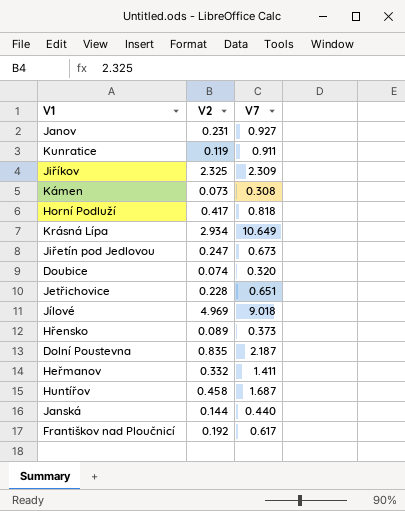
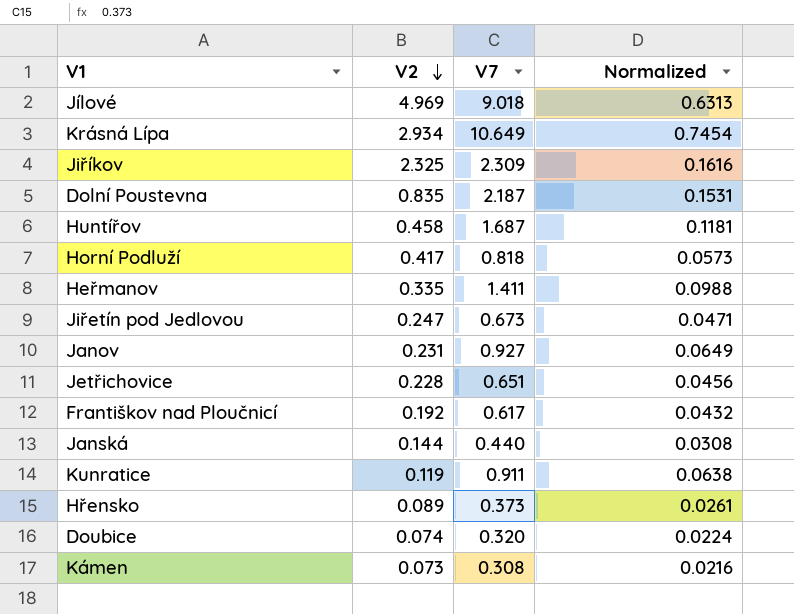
row order: none -> V2 descending
column Normalized | formula: none -> [V7] * 0.07
Heřmanov | V2: 0.332 -> 0.335

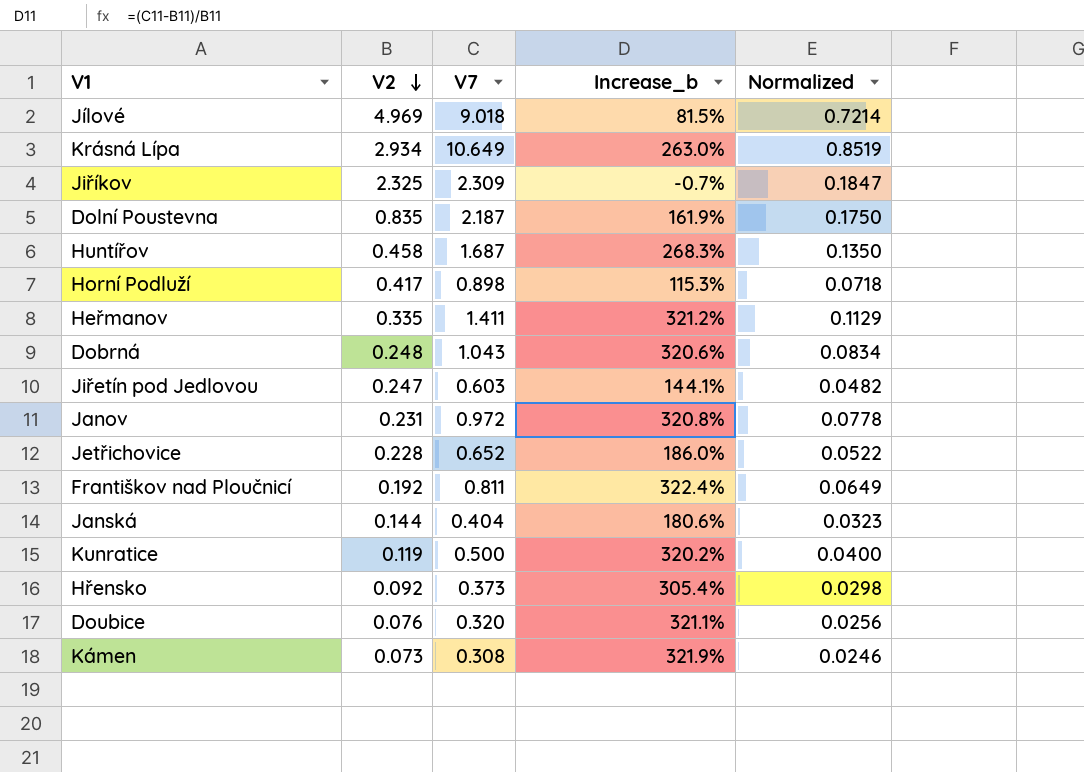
column Increase_b | formula: none -> ([V7] - [V2]) / [V2]
column Normalized | formula: [V7] * 0.07 -> [V7] * 0.08
Horní Podluží | V7: 0.818 -> 0.898
row Dobrná: none -> 0.248 | 1.043 | 320.6% | 0.0834
Jiřetín pod Jedlovou | V7: 0.673 -> 0.603
Janov | V7: 0.927 -> 0.972
Jetřichovice | V7: 0.651 -> 0.652
Františkov nad Ploučnicí | V7: 0.617 -> 0.811
Janská | V7: 0.440 -> 0.404
Kunratice | V7: 0.911 -> 0.500
Hřensko | V2: 0.089 -> 0.092
Doubice | V2: 0.074 -> 0.076

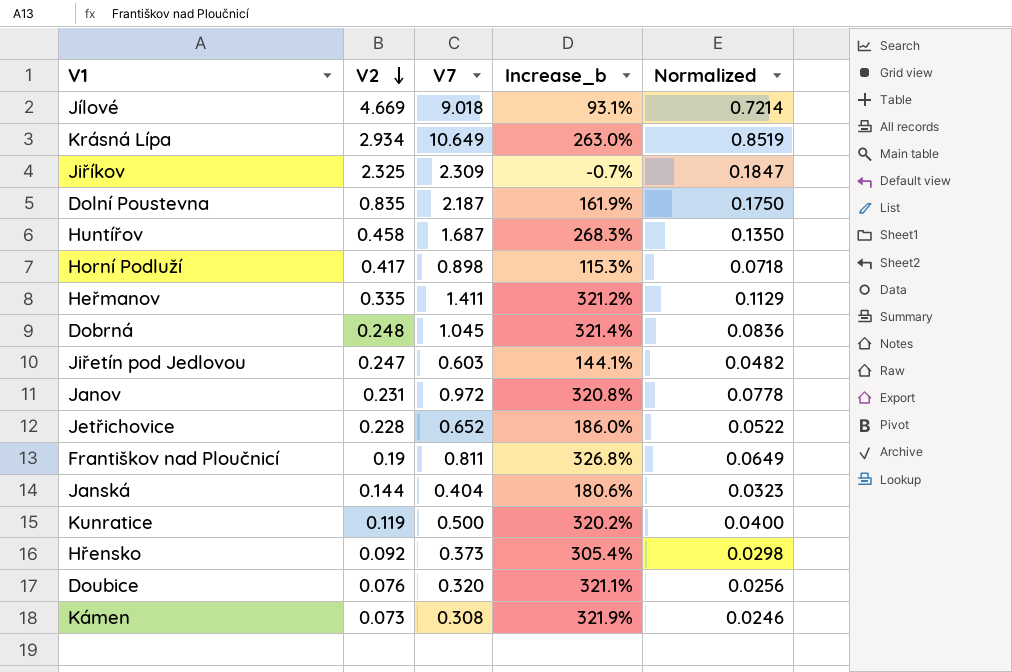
Jílové | V2: 4.969 -> 4.669
Jílové | Increase_b: 81.5% -> 93.1%
Dobrná | V7: 1.043 -> 1.045
Dobrná | Increase_b: 320.6% -> 321.4%
Dobrná | Normalized: 0.0834 -> 0.0836
Františkov nad Ploučnicí | V2: 0.192 -> 0.19
Františkov nad Ploučnicí | Increase_b: 322.4% -> 326.8%

